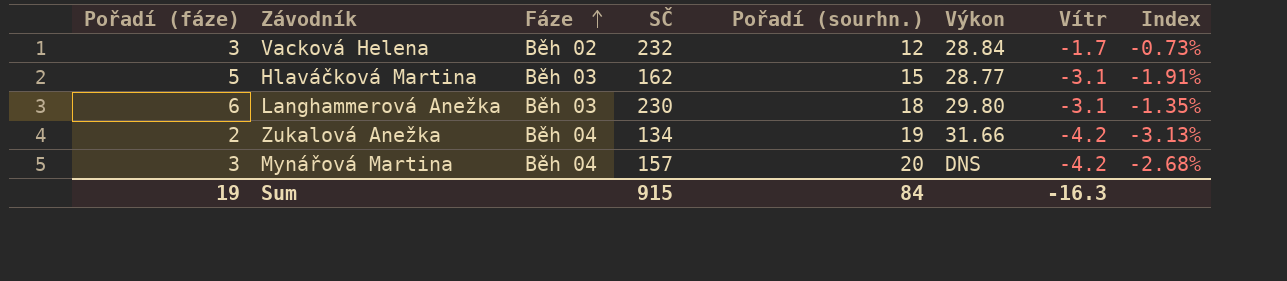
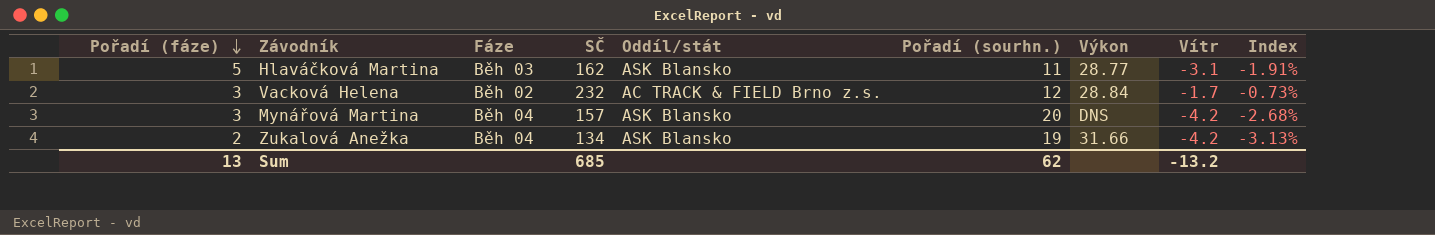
row order: Fáze ascending -> Pořadí (fáze) descending
column Oddíl/stát | position: none -> 5
row Langhammerová Anežka: 6 | Běh 03 | 230 | 18 | 29.80 | -3.1 | -1.35% -> none
Hlaváčková Martina | Pořadí (sourhn.): 15 -> 11
Sum | Pořadí (fáze): 19 -> 13
Sum | SČ: 915 -> 685
Sum | Pořadí (sourhn.): 84 -> 62
Sum | Vítr: -16.3 -> -13.2

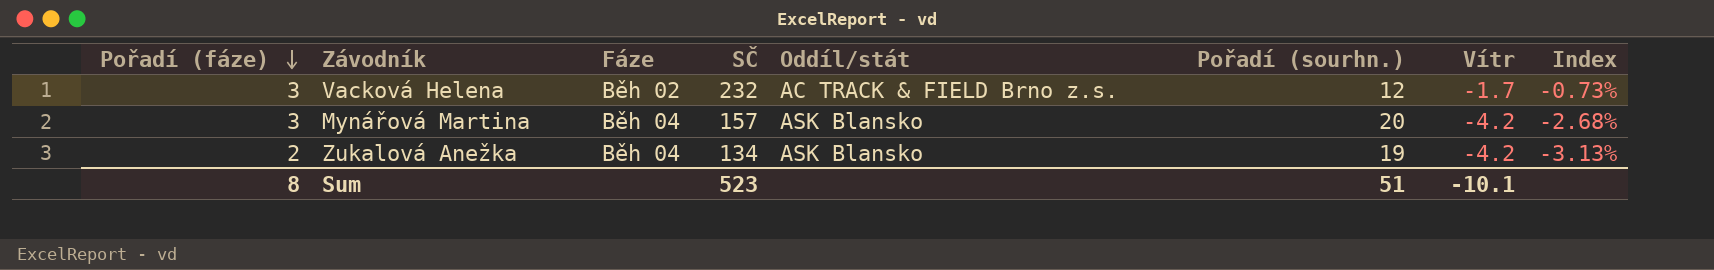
column Výkon | position: 7 -> none
row Hlaváčková Martina: 5 | Běh 03 | 162 | ASK Blansko | 11 | 28.77 | -3.1 | -1.91% -> none
Sum | Pořadí (fáze): 13 -> 8
Sum | SČ: 685 -> 523
Sum | Pořadí (sourhn.): 62 -> 51
Sum | Vítr: -13.2 -> -10.1

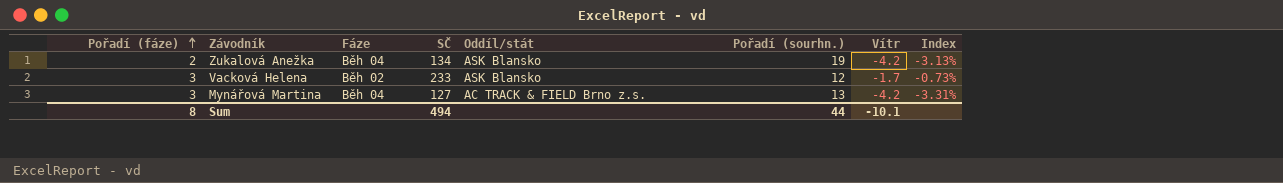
row order: Pořadí (fáze) descending -> Pořadí (fáze) ascending
Vacková Helena | SČ: 232 -> 233
Vacková Helena | Oddíl/stát: AC TRACK & FIELD Brno z.s. -> ASK Blansko
Mynářová Martina | SČ: 157 -> 127
Mynářová Martina | Oddíl/stát: ASK Blansko -> AC TRACK & FIELD Brno z.s.
Mynářová Martina | Pořadí (sourhn.): 20 -> 13
Mynářová Martina | Index: -2.68% -> -3.31%
Sum | SČ: 523 -> 494
Sum | Pořadí (sourhn.): 51 -> 44

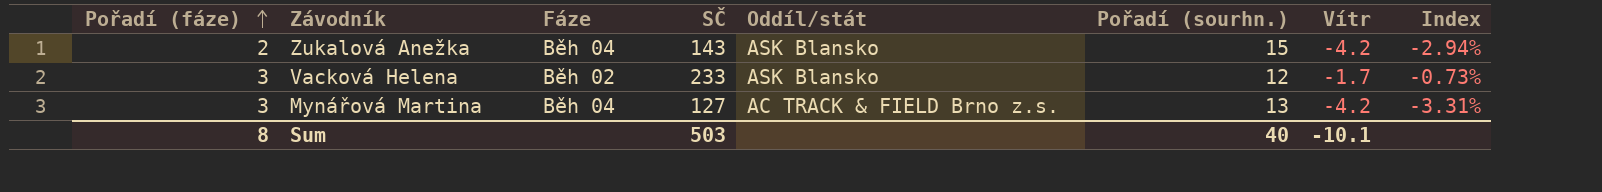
Zukalová Anežka | SČ: 134 -> 143
Zukalová Anežka | Pořadí (sourhn.): 19 -> 15
Zukalová Anežka | Index: -3.13% -> -2.94%
Sum | SČ: 494 -> 503
Sum | Pořadí (sourhn.): 44 -> 40

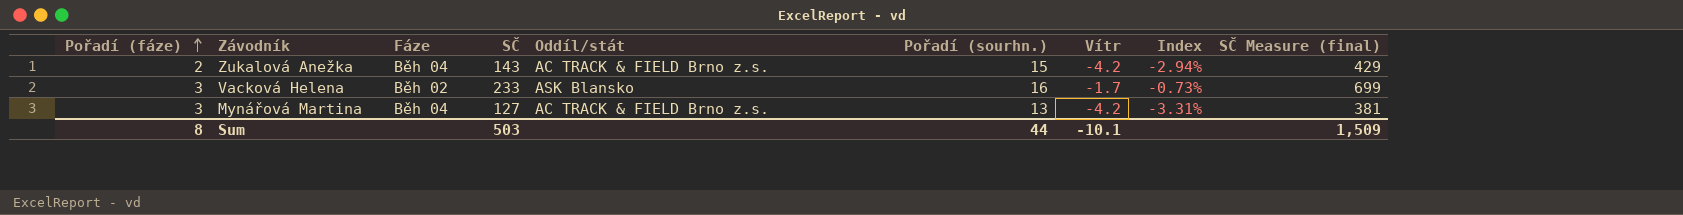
column SČ Measure (final) | formula: none -> [SČ] * 3
Zukalová Anežka | Oddíl/stát: ASK Blansko -> AC TRACK & FIELD Brno z.s.
Vacková Helena | Pořadí (sourhn.): 12 -> 16
Sum | Pořadí (sourhn.): 40 -> 44

